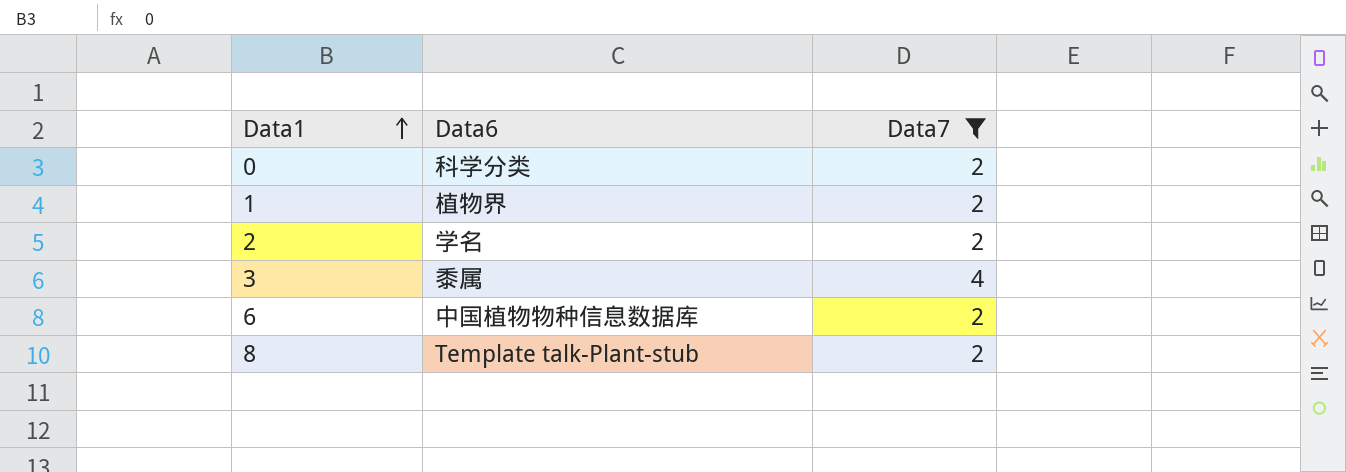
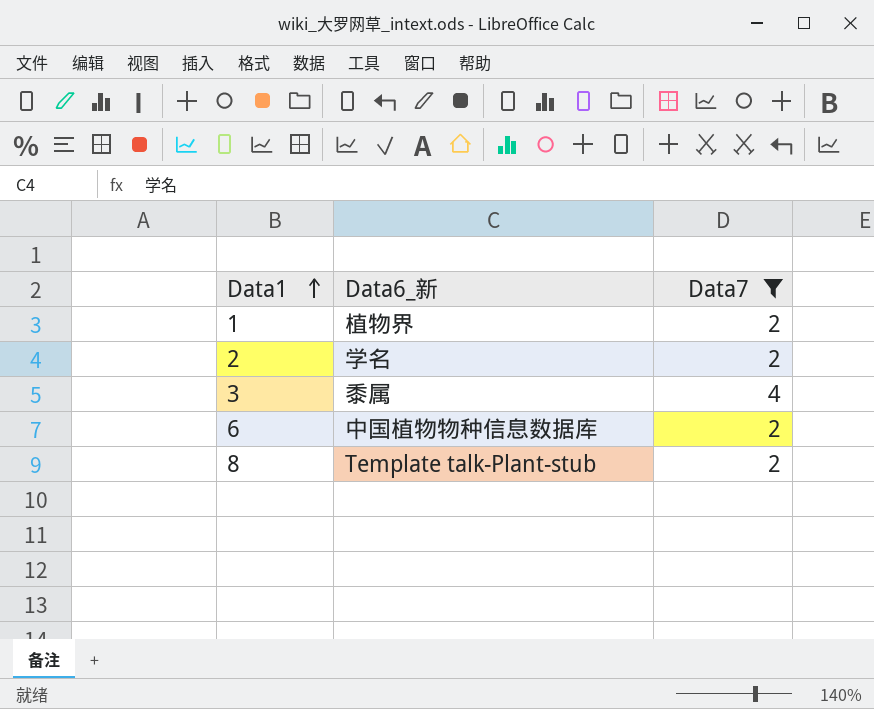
column name: Data6 -> Data6_新
row 0: 科学分类 | 2 -> none

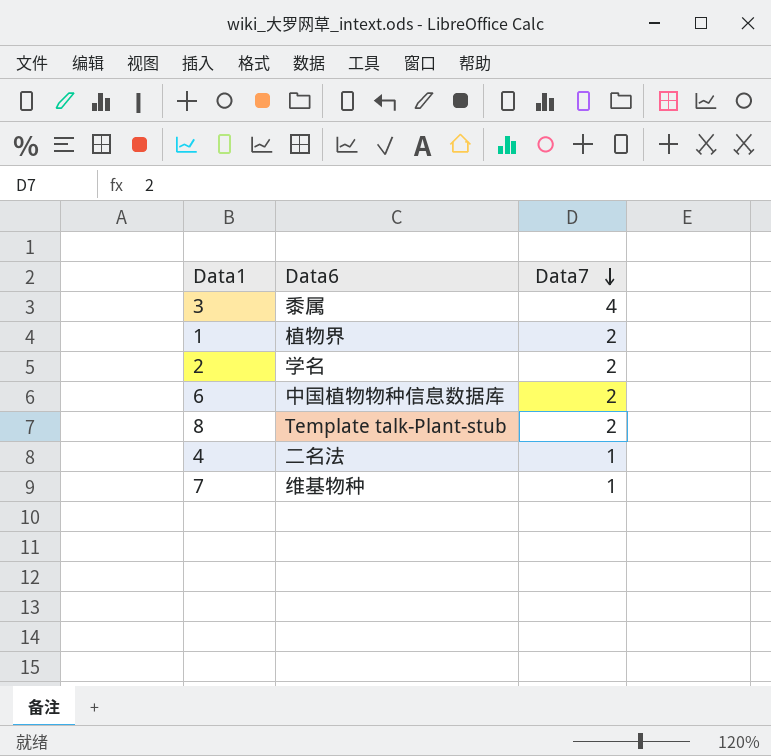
filter: Data7 != 1 -> none
row order: Data1 ascending -> Data7 descending
column name: Data6_新 -> Data6

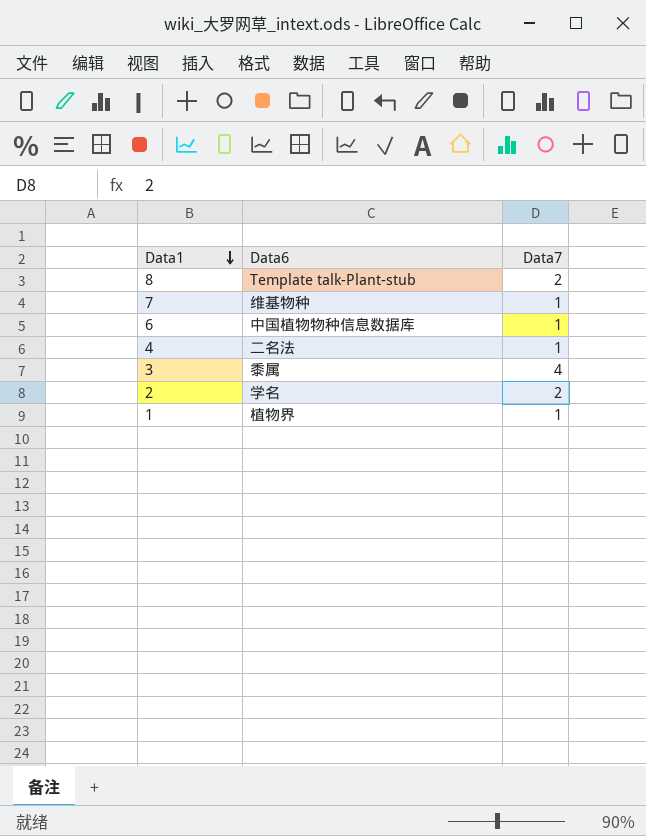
row order: Data7 descending -> Data1 descending
6 | Data7: 2 -> 1
1 | Data7: 2 -> 1

